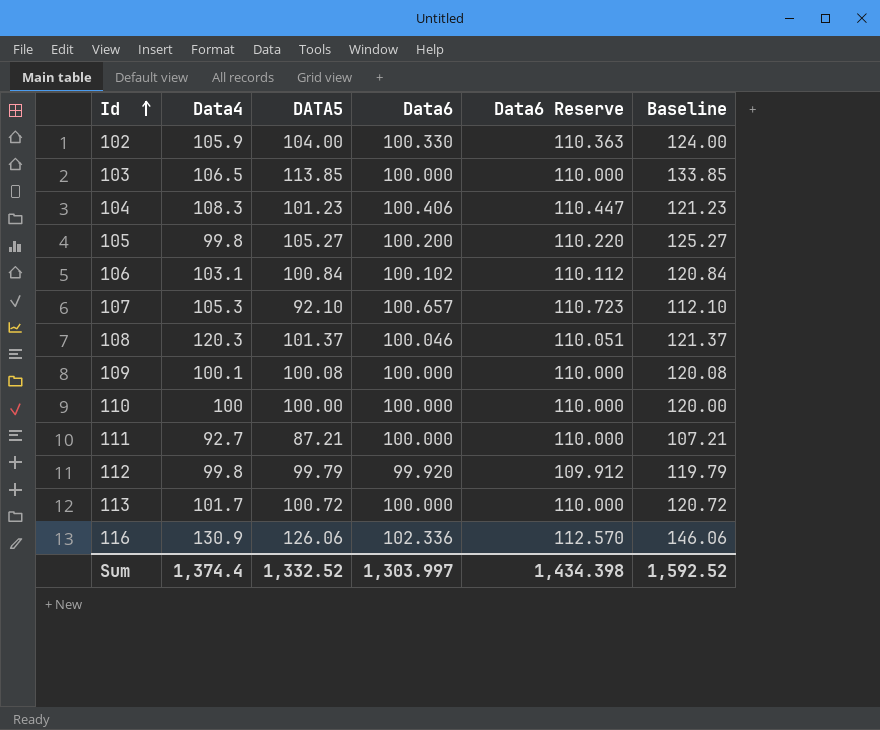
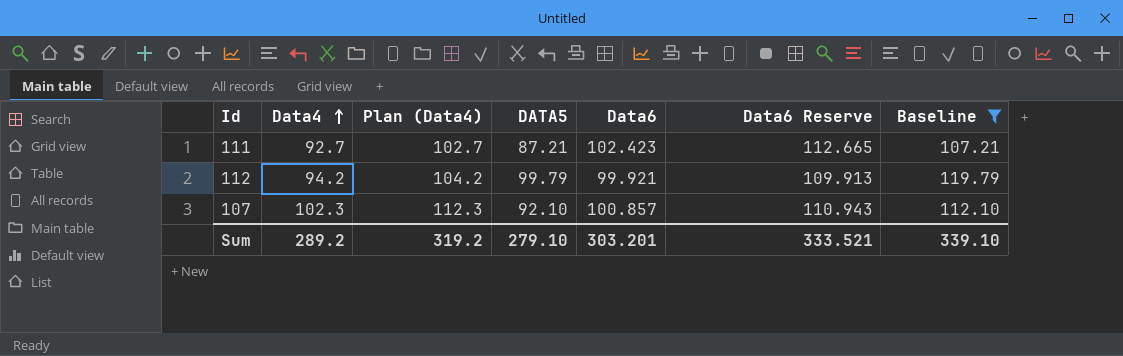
filter: none -> Baseline <= 119.79
row order: Id ascending -> Data4 ascending
column Plan (Data4) | formula: none -> [Data4] + 10
111 | Data6: 100.000 -> 102.423
111 | Data6 Reserve: 110.000 -> 112.665
112 | Data4: 99.8 -> 94.2
112 | Data6: 99.920 -> 99.921
112 | Data6 Reserve: 109.912 -> 109.913
107 | Data4: 105.3 -> 102.3
107 | Data6: 100.657 -> 100.857
107 | Data6 Reserve: 110.723 -> 110.943
Sum | Data4: 1,374.4 -> 289.2
Sum | DATA5: 1,332.52 -> 279.10
Sum | Data6: 1,303.997 -> 303.201
Sum | Data6 Reserve: 1,434.398 -> 333.521
Sum | Baseline: 1,592.52 -> 339.10

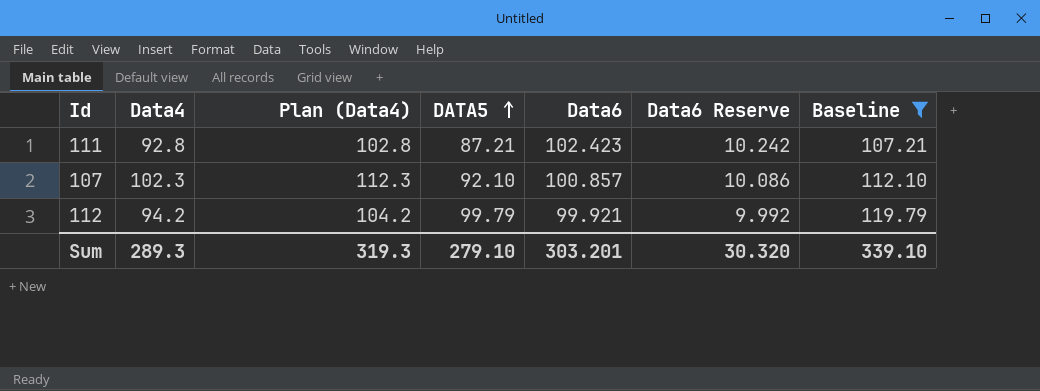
row order: Data4 ascending -> DATA5 ascending
column Data6 Reserve | formula: [Data6] * 1.1 -> [Data6] * 0.1
111 | Data4: 92.7 -> 92.8
111 | Plan (Data4): 102.7 -> 102.8
Sum | Data4: 289.2 -> 289.3
Sum | Plan (Data4): 319.2 -> 319.3
Sum | Data6 Reserve: 333.521 -> 30.320

